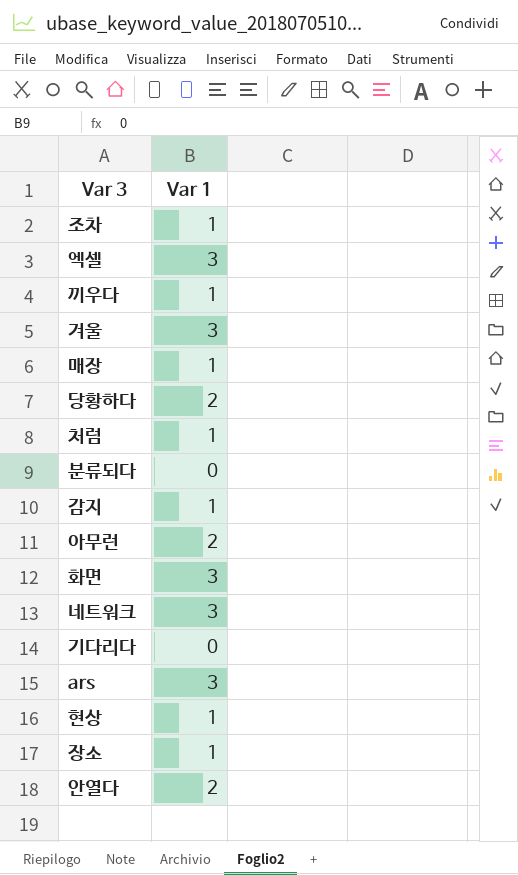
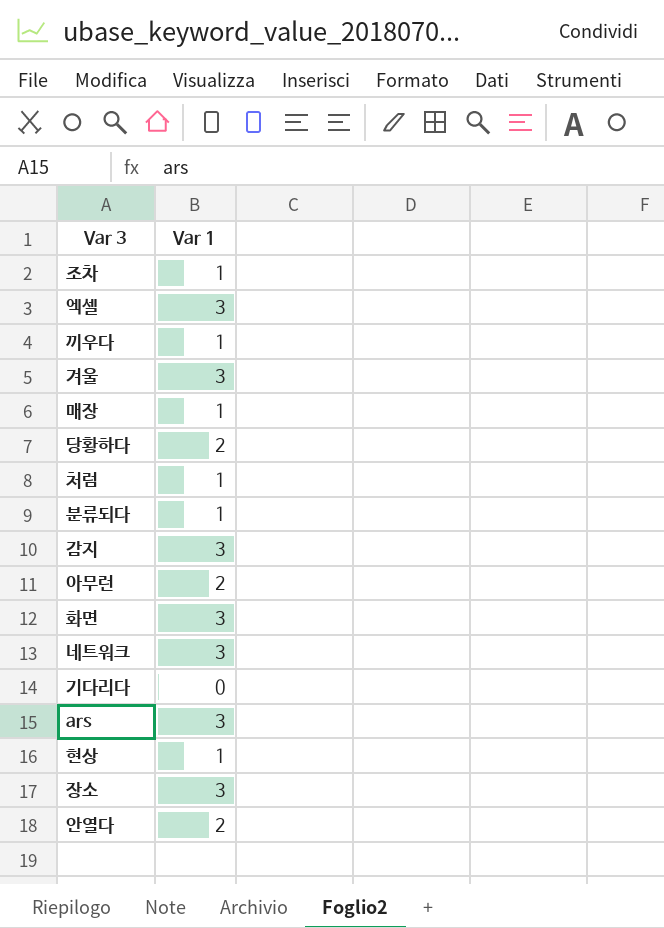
분류되다 | Var 1: 0 -> 1
감지 | Var 1: 1 -> 3
장소 | Var 1: 1 -> 3

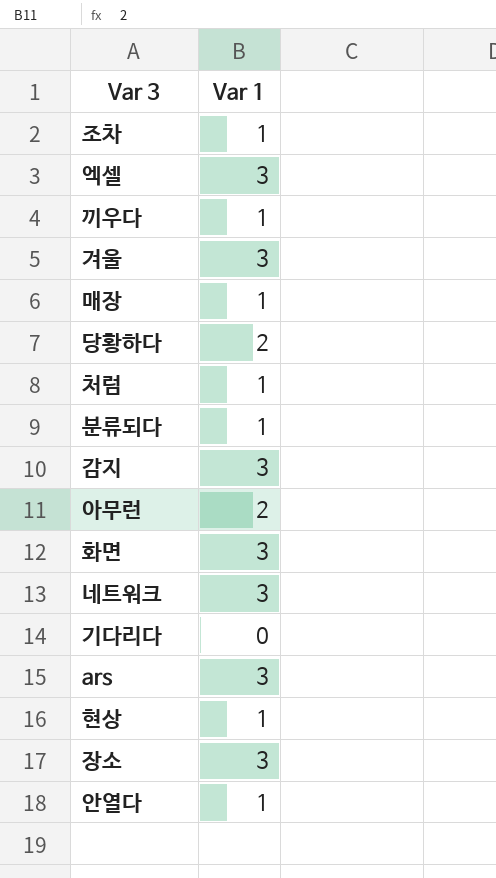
안열다 | Var 1: 2 -> 1

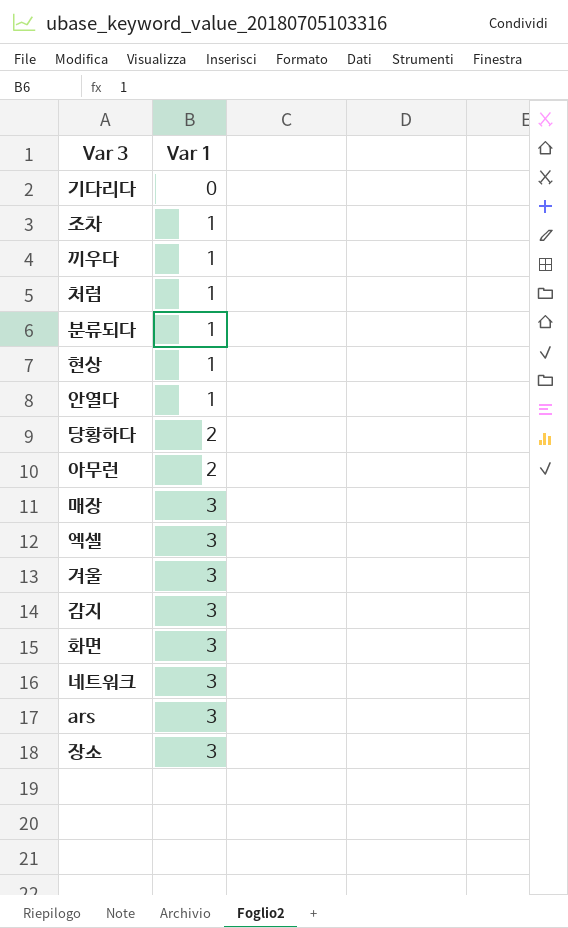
row order: none -> Var 1 ascending
매장 | Var 1: 1 -> 3

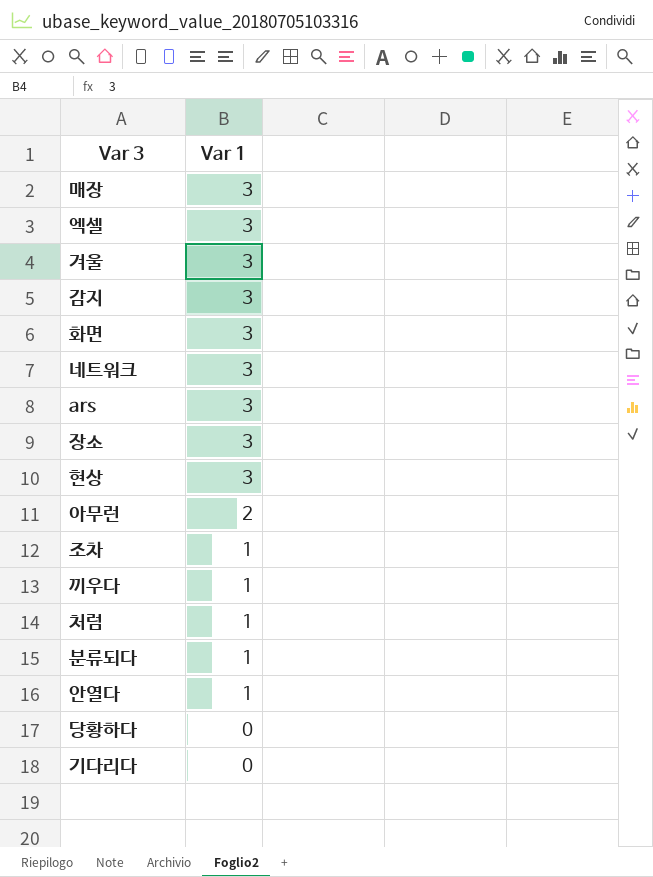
row order: Var 1 ascending -> Var 1 descending
현상 | Var 1: 1 -> 3
당황하다 | Var 1: 2 -> 0

